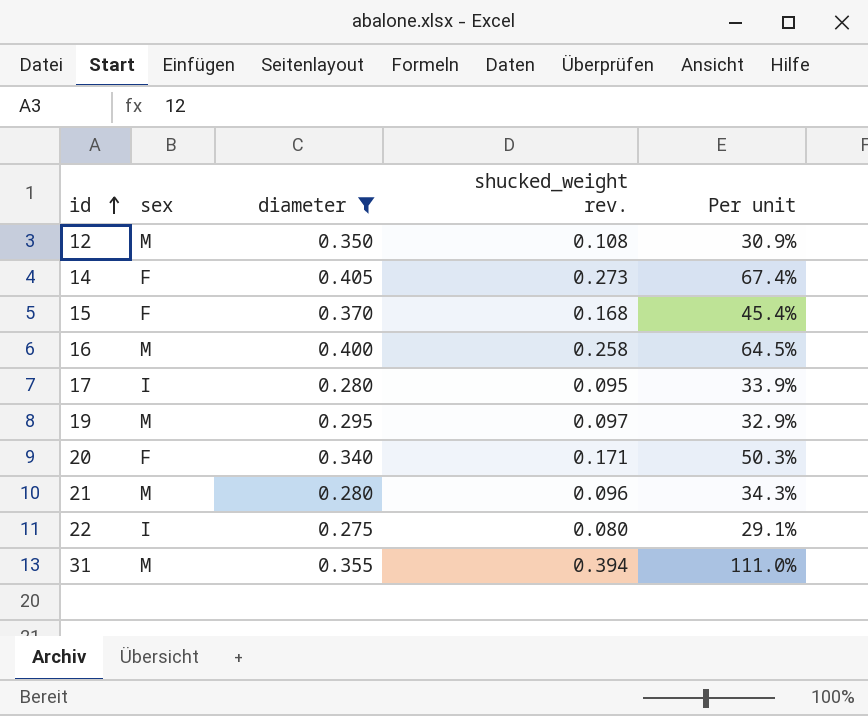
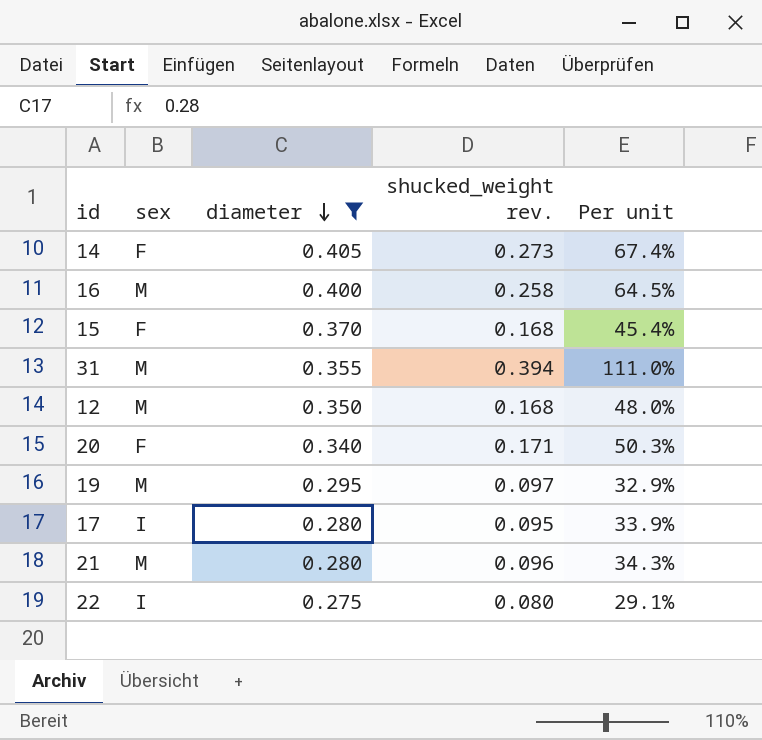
row order: id ascending -> diameter descending
12 | shucked_weight rev.: 0.108 -> 0.168
12 | Per unit: 30.9% -> 48.0%

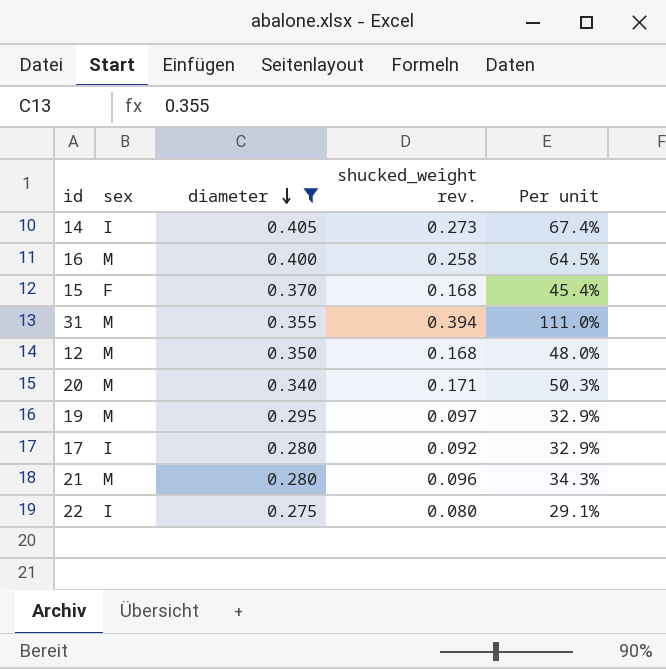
14 | sex: F -> I
20 | sex: F -> M
17 | shucked_weight rev.: 0.095 -> 0.092
17 | Per unit: 33.9% -> 32.9%

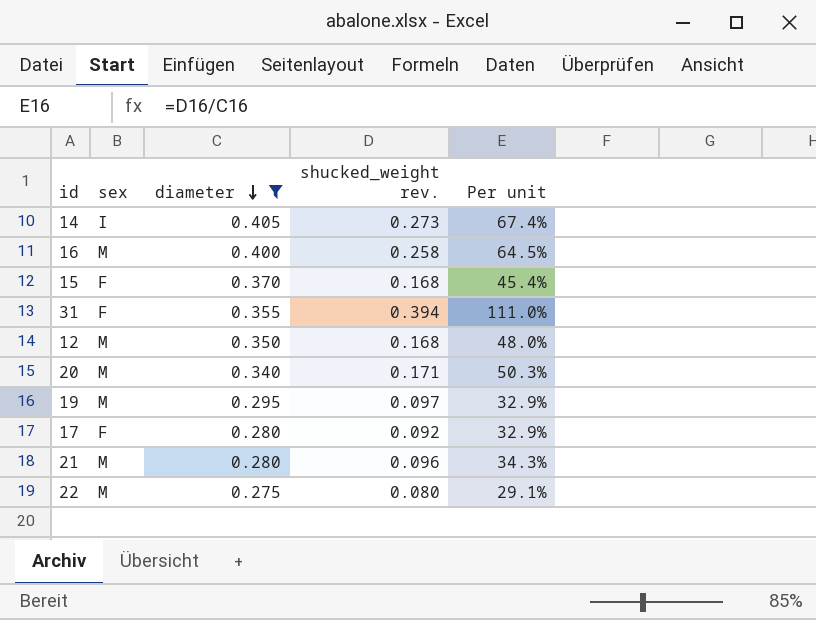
31 | sex: M -> F
17 | sex: I -> F
22 | sex: I -> M

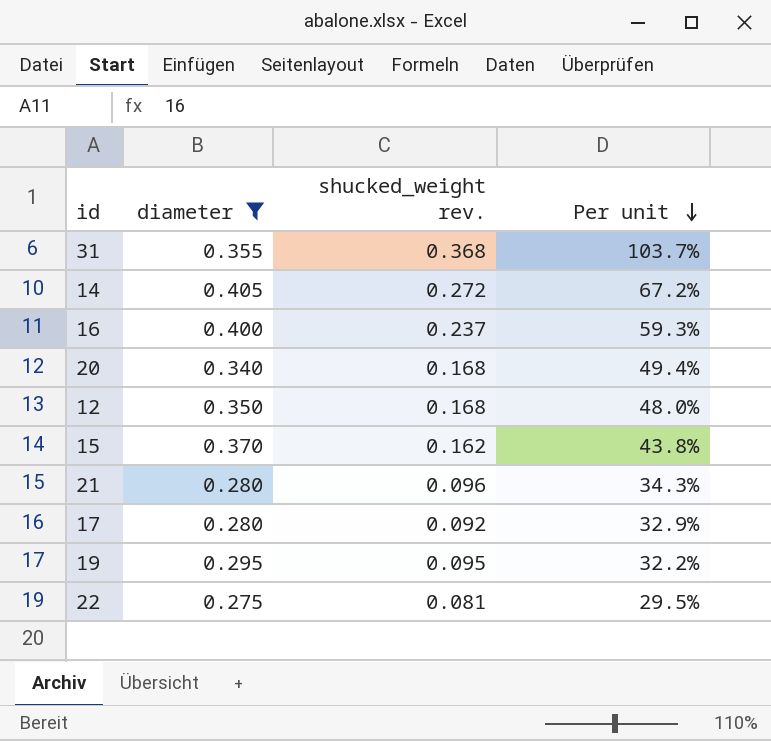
row order: diameter descending -> Per unit descending
column sex | position: 2 -> none
31 | shucked_weight rev.: 0.394 -> 0.368
31 | Per unit: 111.0% -> 103.7%
14 | shucked_weight rev.: 0.273 -> 0.272
14 | Per unit: 67.4% -> 67.2%
16 | shucked_weight rev.: 0.258 -> 0.237
16 | Per unit: 64.5% -> 59.3%
20 | shucked_weight rev.: 0.171 -> 0.168
20 | Per unit: 50.3% -> 49.4%
15 | shucked_weight rev.: 0.168 -> 0.162
15 | Per unit: 45.4% -> 43.8%
19 | shucked_weight rev.: 0.097 -> 0.095
19 | Per unit: 32.9% -> 32.2%
22 | shucked_weight rev.: 0.080 -> 0.081
22 | Per unit: 29.1% -> 29.5%

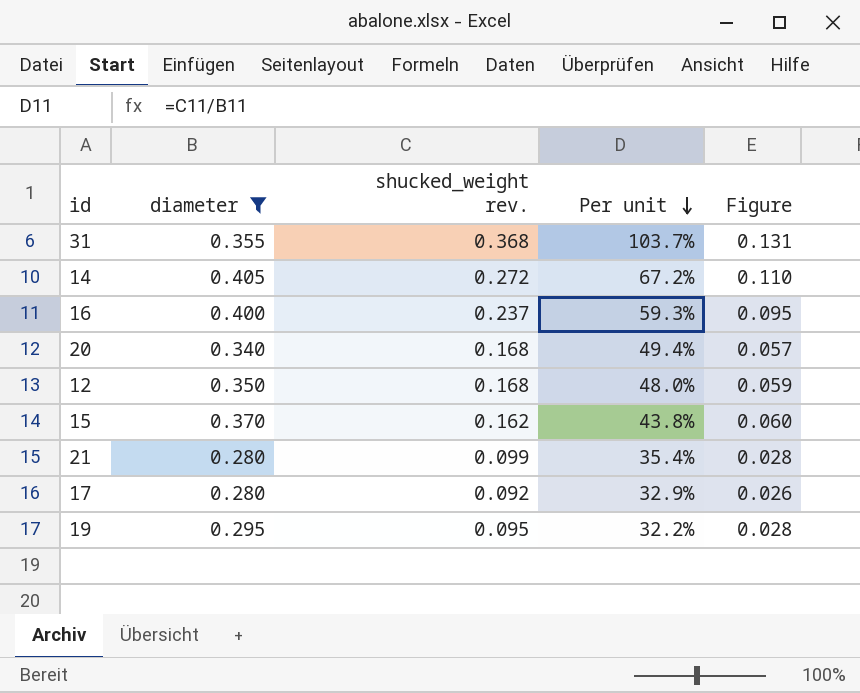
column Figure | formula: none -> [diameter] * [shucked_weight rev.]
row 22: 0.275 | 0.081 | 29.5% -> none
21 | shucked_weight rev.: 0.096 -> 0.099
21 | Per unit: 34.3% -> 35.4%

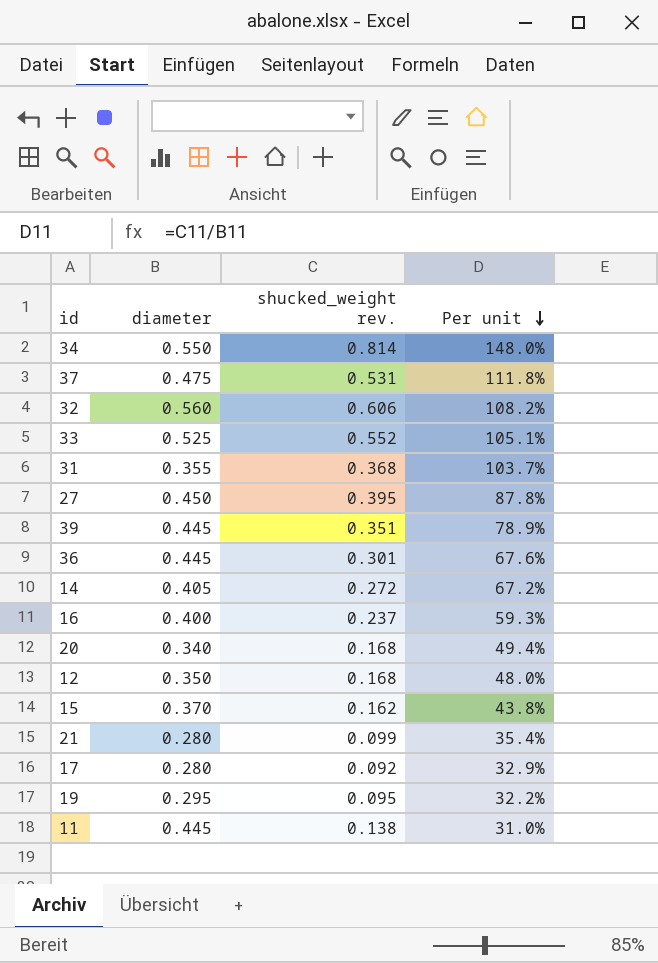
filter: diameter <= 0.405 -> none
column Figure | formula: [diameter] * [shucked_weight rev.] -> none

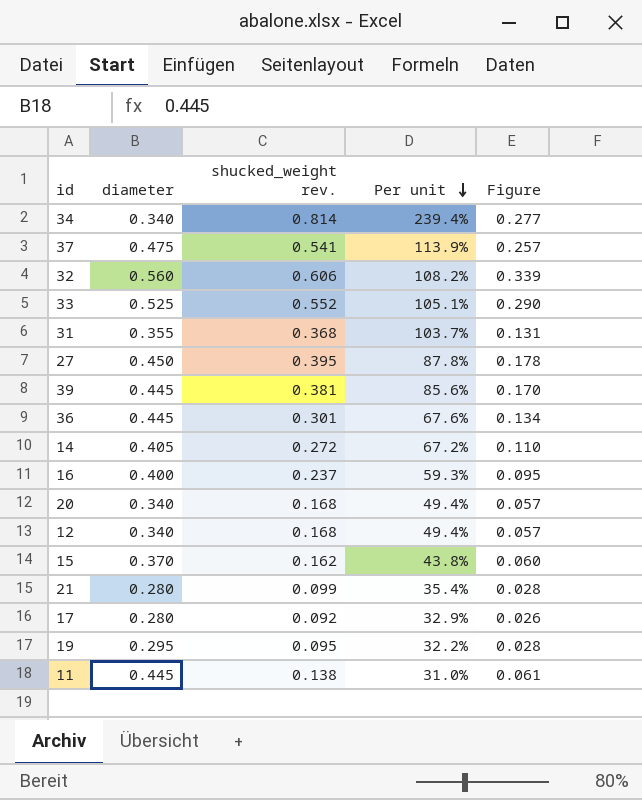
column Figure | formula: none -> [diameter] * [shucked_weight rev.]
34 | diameter: 0.550 -> 0.340
34 | Per unit: 148.0% -> 239.4%
37 | shucked_weight rev.: 0.531 -> 0.541
37 | Per unit: 111.8% -> 113.9%
39 | shucked_weight rev.: 0.351 -> 0.381
39 | Per unit: 78.9% -> 85.6%
12 | diameter: 0.350 -> 0.340
12 | Per unit: 48.0% -> 49.4%

